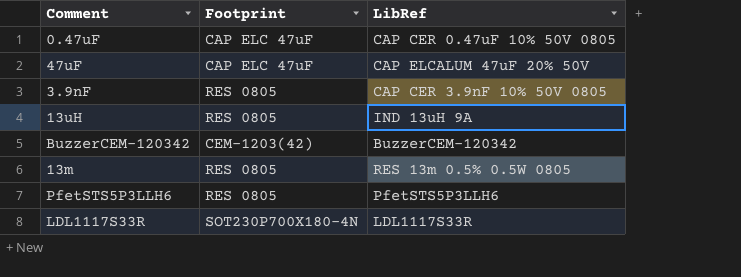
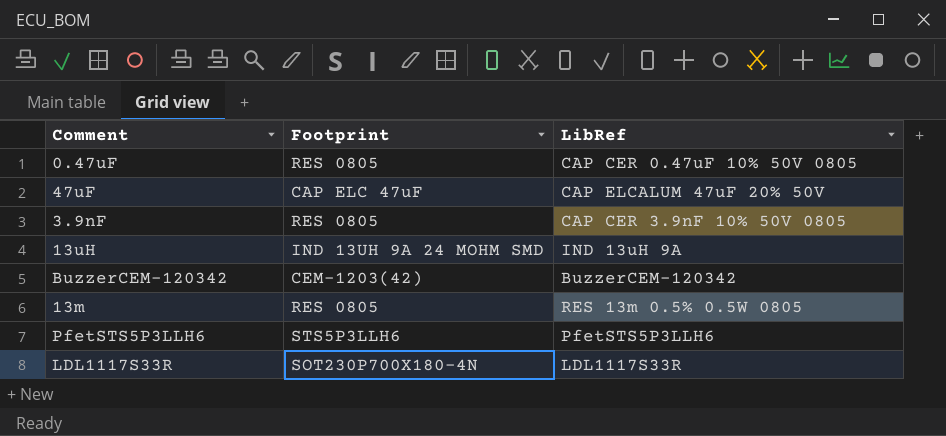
0.47uF | Footprint: CAP ELC 47uF -> RES 0805
13uH | Footprint: RES 0805 -> IND 13UH 9A 24 MOHM SMD
PfetSTS5P3LLH6 | Footprint: RES 0805 -> STS5P3LLH6

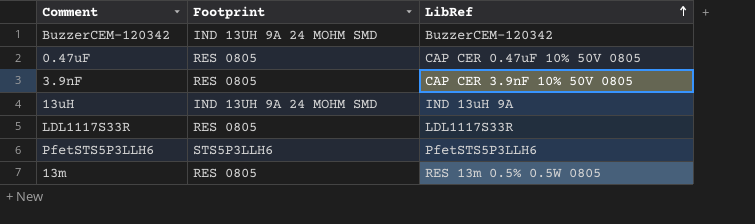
row order: none -> LibRef ascending
row 47uF: CAP ELC 47uF | CAP ELCALUM 47uF 20% 50V -> none
BuzzerCEM-120342 | Footprint: CEM-1203(42) -> IND 13UH 9A 24 MOHM SMD
LDL1117S33R | Footprint: SOT230P700X180-4N -> RES 0805

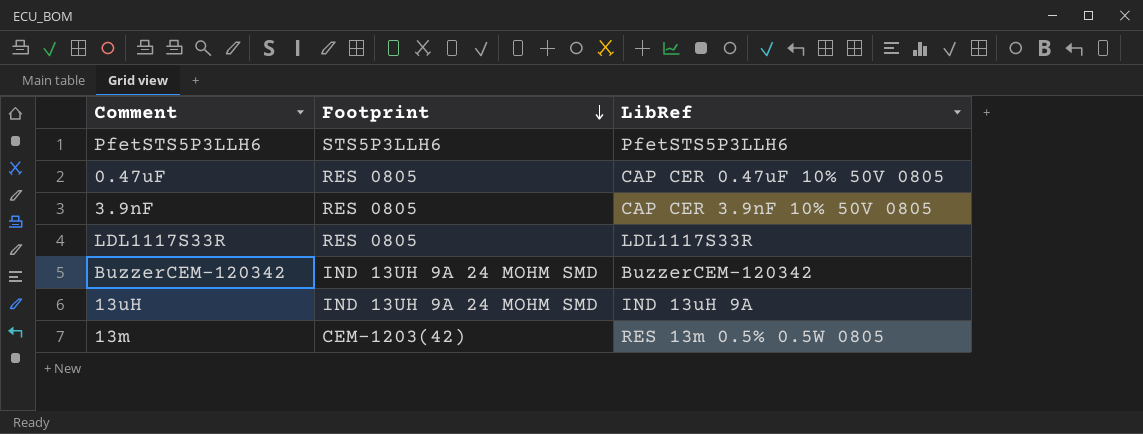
row order: LibRef ascending -> Footprint descending
13m | Footprint: RES 0805 -> CEM-1203(42)

